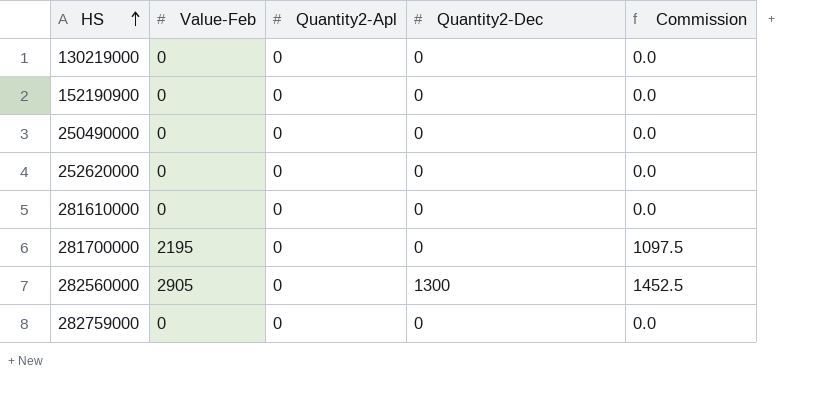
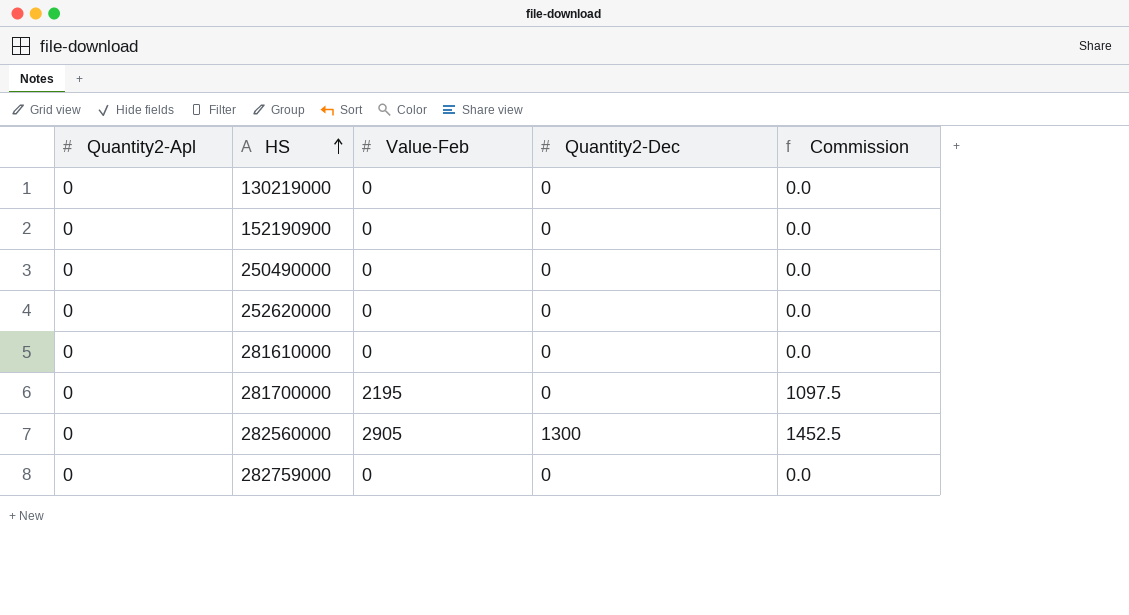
column Quantity2-Apl | position: 3 -> 1

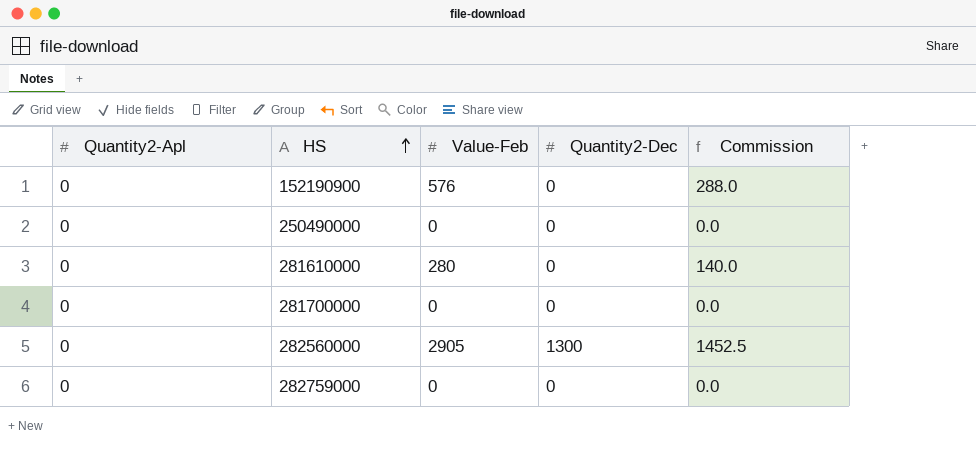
row 130219000: 0 | 0 | 0 | 0.0 -> none
row 252620000: 0 | 0 | 0 | 0.0 -> none
152190900 | Value-Feb: 0 -> 576
152190900 | Commission: 0.0 -> 288.0
281610000 | Value-Feb: 0 -> 280
281610000 | Commission: 0.0 -> 140.0
281700000 | Value-Feb: 2195 -> 0
281700000 | Commission: 1097.5 -> 0.0

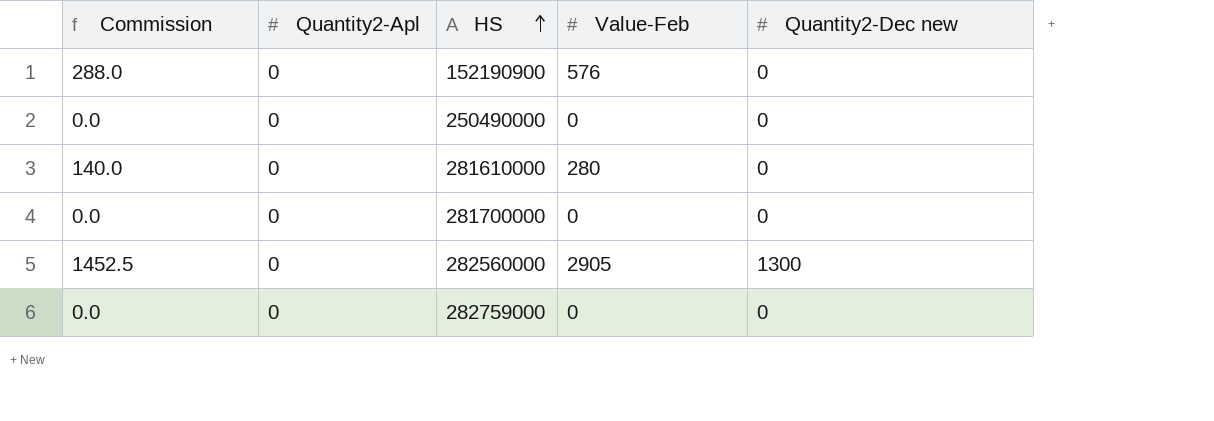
column Commission | position: 5 -> 1
column name: Quantity2-Dec -> Quantity2-Dec new

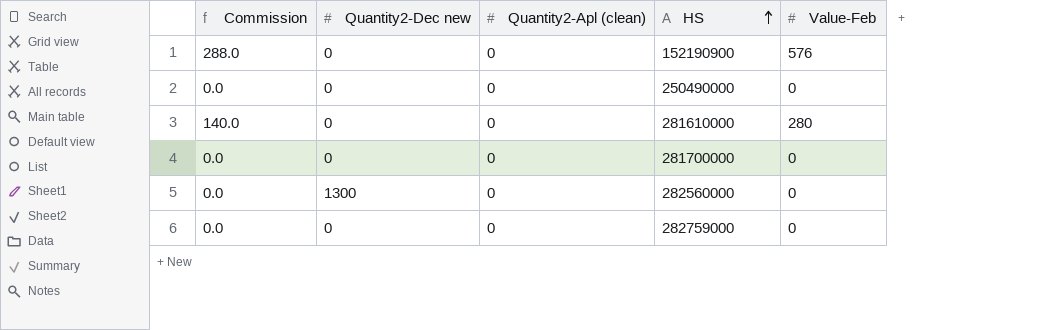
column Quantity2-Dec new | position: 5 -> 2
column name: Quantity2-Apl -> Quantity2-Apl (clean)
282560000 | Commission: 1452.5 -> 0.0
282560000 | Value-Feb: 2905 -> 0

